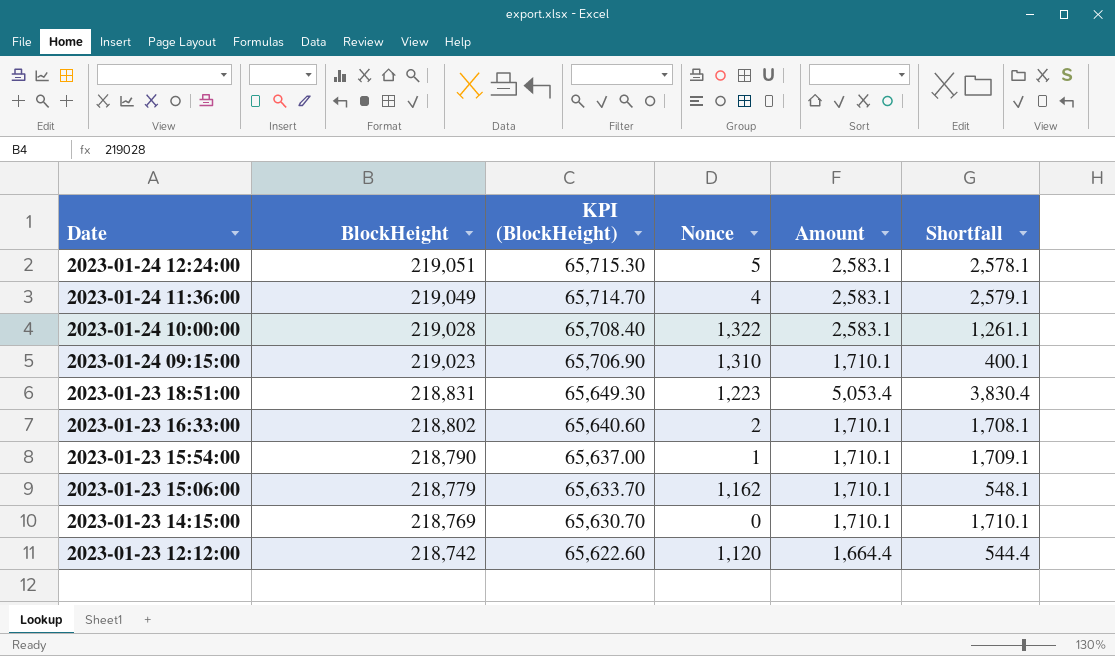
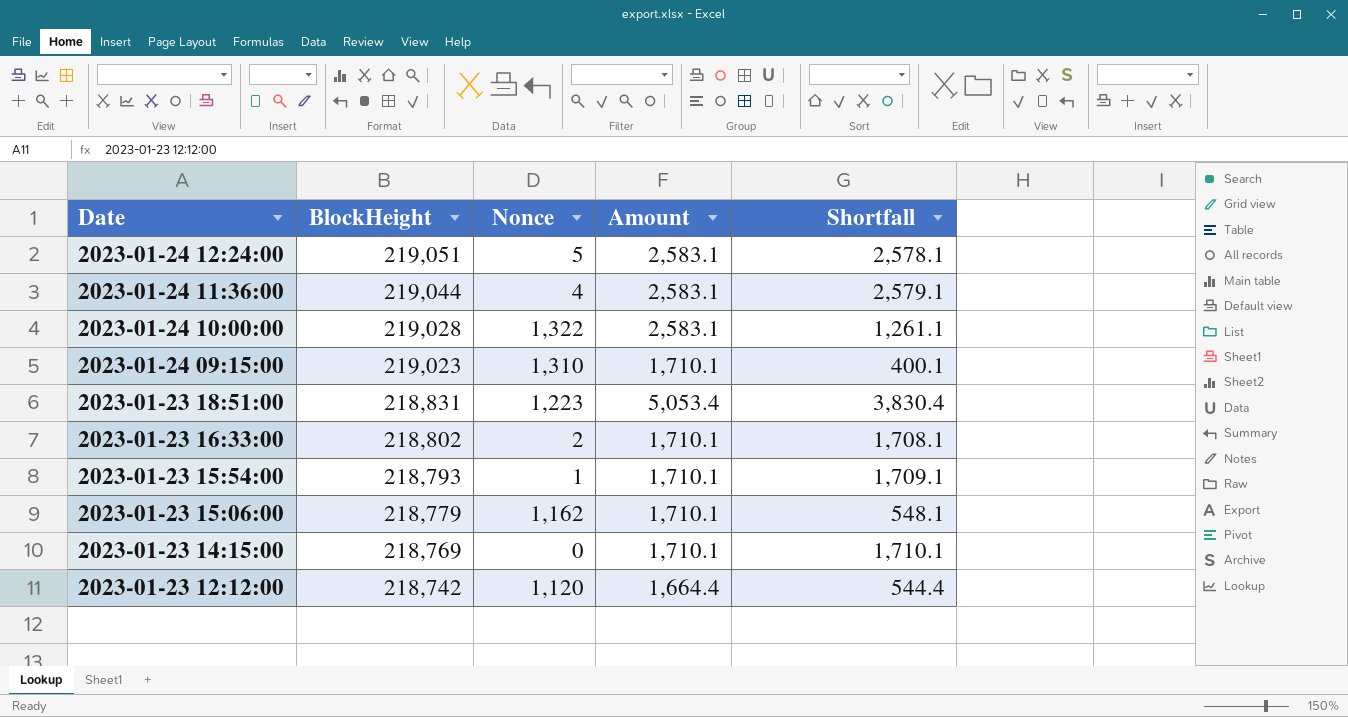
column KPI (BlockHeight) | formula: [BlockHeight] * 0.3 -> none
2023-01-24 11:36:00 | BlockHeight: 219,049 -> 219,044
2023-01-23 15:54:00 | BlockHeight: 218,790 -> 218,793

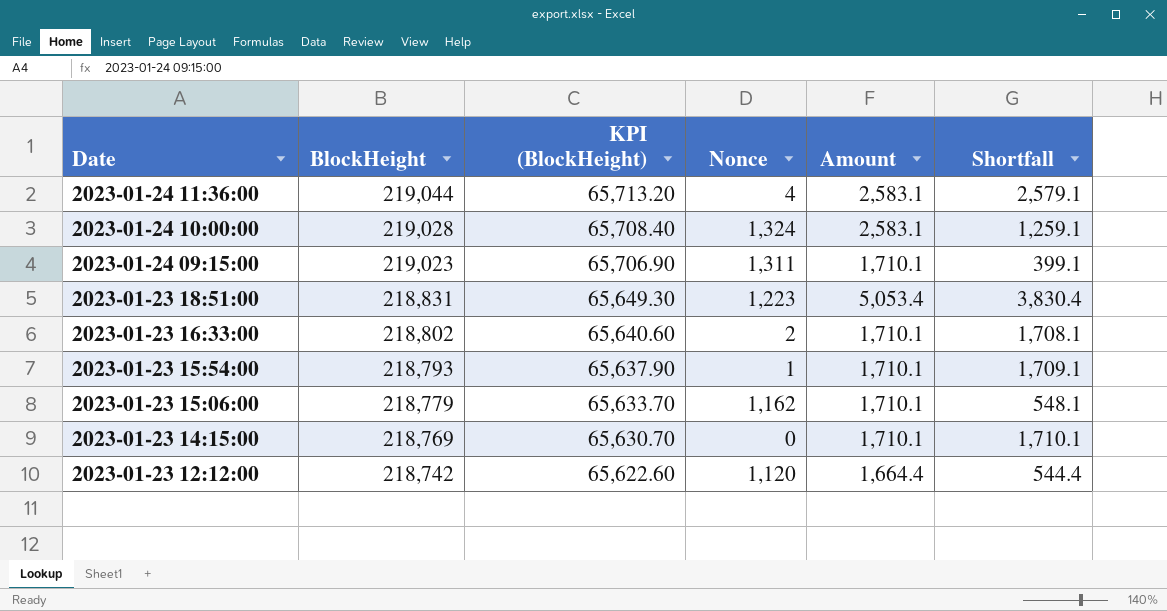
column KPI (BlockHeight) | formula: none -> [BlockHeight] * 0.3
row 2023-01-24 12:24:00: 219,051 | 5 | 2,583.1 | 2,578.1 -> none
2023-01-24 10:00:00 | Nonce: 1,322 -> 1,324
2023-01-24 10:00:00 | Shortfall: 1,261.1 -> 1,259.1
2023-01-24 09:15:00 | Nonce: 1,310 -> 1,311
2023-01-24 09:15:00 | Shortfall: 400.1 -> 399.1

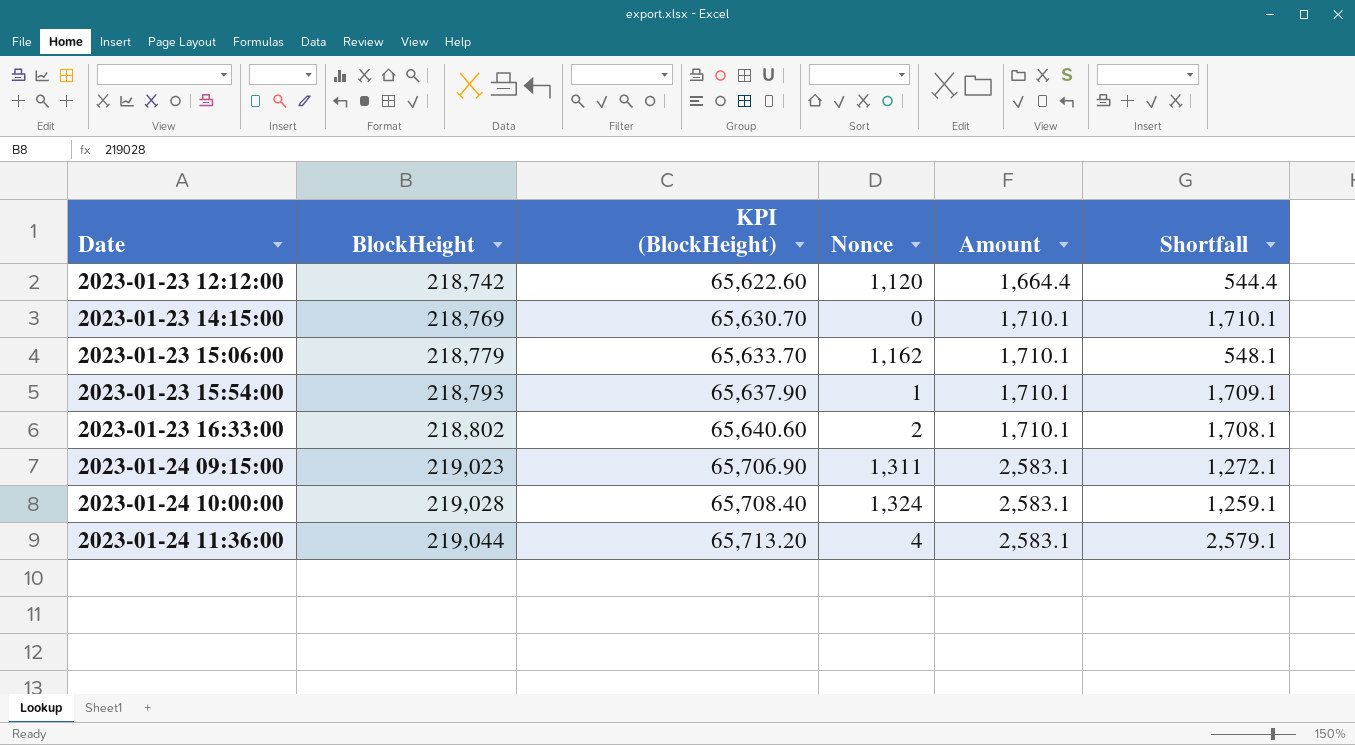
row order: Date descending -> Date ascending
row 2023-01-23 18:51:00: 218,831 | 65,649.30 | 1,223 | 5,053.4 | 3,830.4 -> none
2023-01-24 09:15:00 | Amount: 1,710.1 -> 2,583.1
2023-01-24 09:15:00 | Shortfall: 399.1 -> 1,272.1

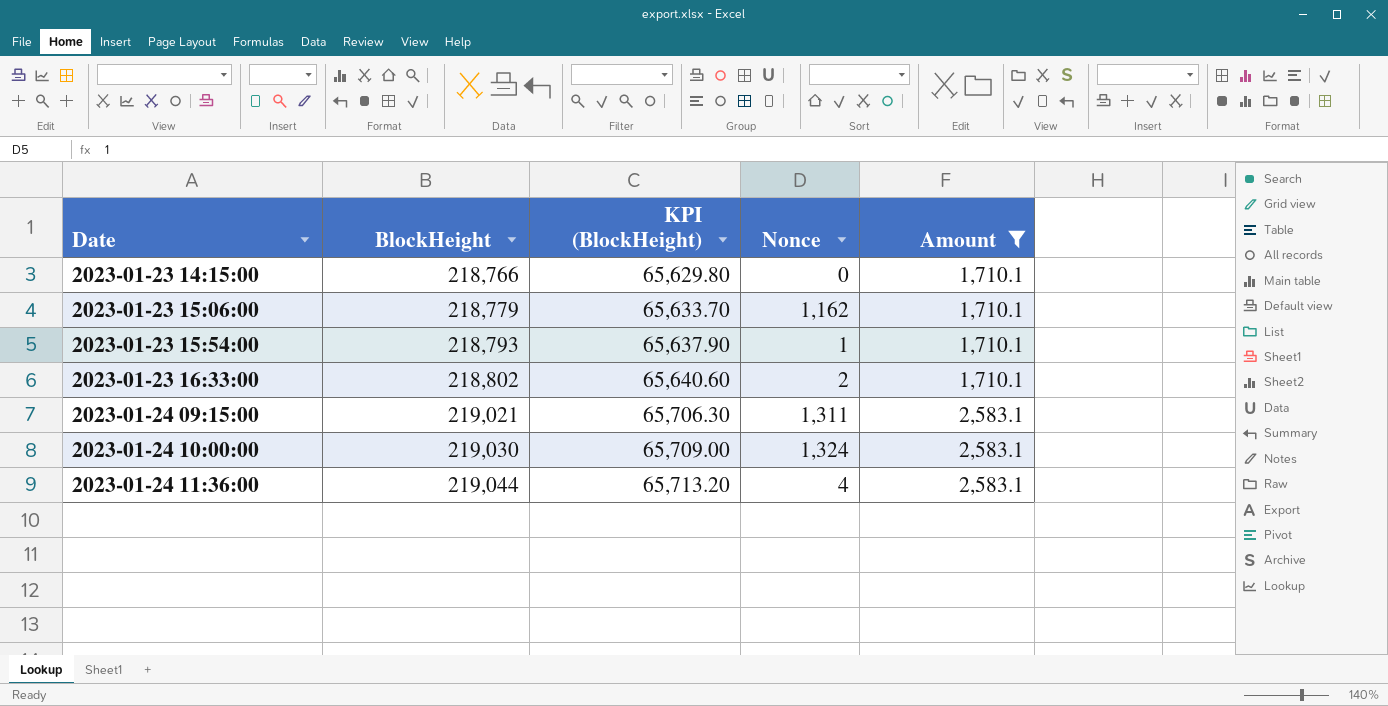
filter: none -> Amount != 1,664.4
column Shortfall | formula: [Amount] - [Nonce] -> none
2023-01-23 14:15:00 | BlockHeight: 218,769 -> 218,766
2023-01-23 14:15:00 | KPI (BlockHeight): 65,630.70 -> 65,629.80
2023-01-24 09:15:00 | BlockHeight: 219,023 -> 219,021
2023-01-24 09:15:00 | KPI (BlockHeight): 65,706.90 -> 65,706.30
2023-01-24 10:00:00 | BlockHeight: 219,028 -> 219,030
2023-01-24 10:00:00 | KPI (BlockHeight): 65,708.40 -> 65,709.00

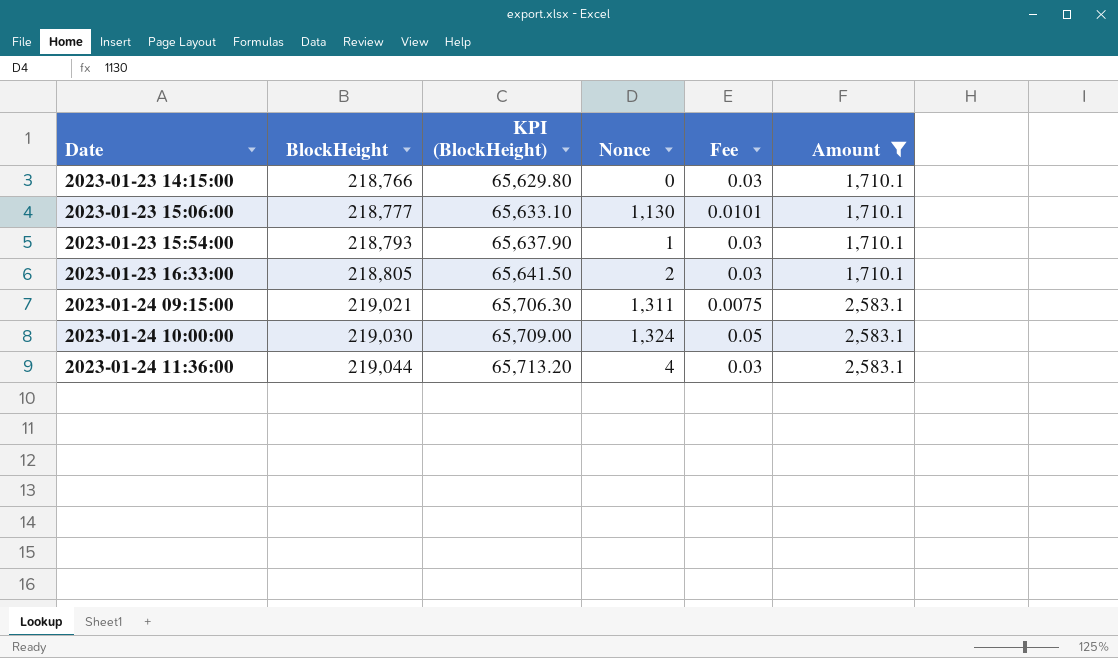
column Fee | position: none -> 5
2023-01-23 15:06:00 | BlockHeight: 218,779 -> 218,777
2023-01-23 15:06:00 | KPI (BlockHeight): 65,633.70 -> 65,633.10
2023-01-23 15:06:00 | Nonce: 1,162 -> 1,130
2023-01-23 16:33:00 | BlockHeight: 218,802 -> 218,805
2023-01-23 16:33:00 | KPI (BlockHeight): 65,640.60 -> 65,641.50

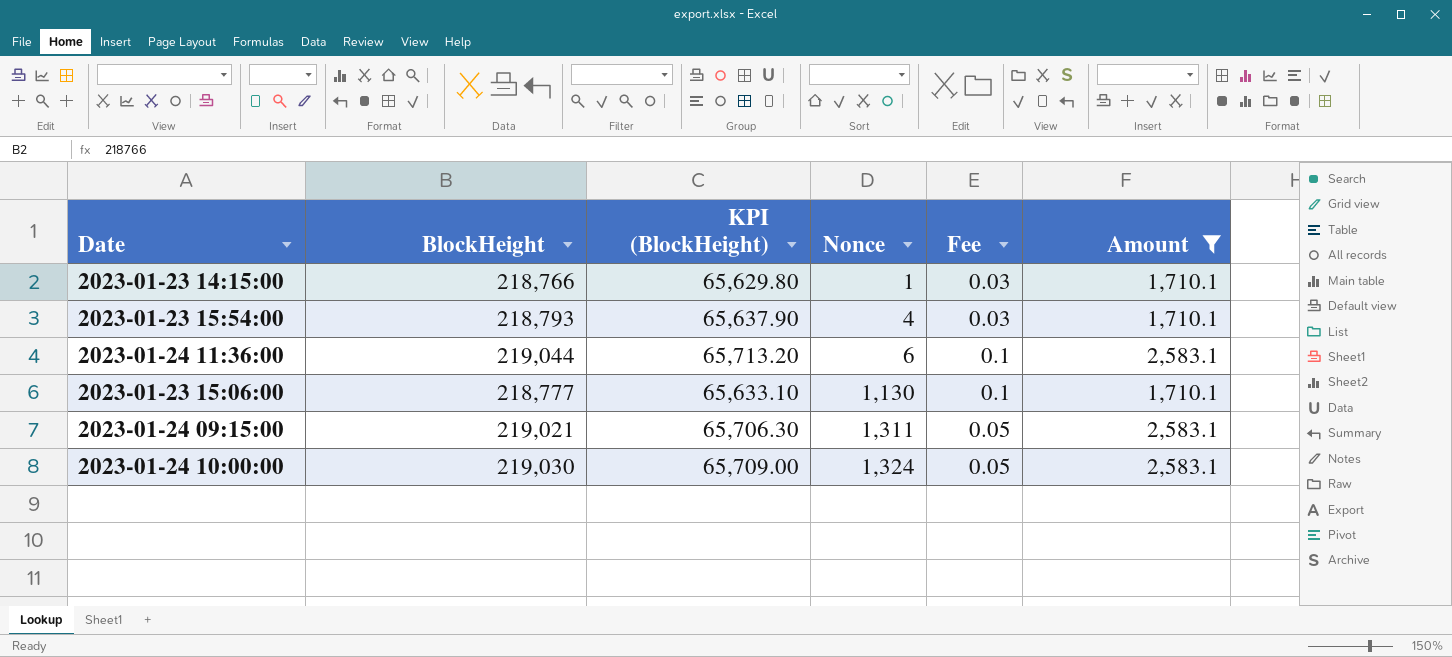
row order: Date ascending -> Nonce ascending
row 2023-01-23 16:33:00: 218,805 | 65,641.50 | 2 | 0.03 | 1,710.1 -> none
2023-01-23 14:15:00 | Nonce: 0 -> 1
2023-01-23 15:54:00 | Nonce: 1 -> 4
2023-01-24 11:36:00 | Nonce: 4 -> 6
2023-01-24 11:36:00 | Fee: 0.03 -> 0.1
2023-01-23 15:06:00 | Fee: 0.0101 -> 0.1
2023-01-24 09:15:00 | Fee: 0.0075 -> 0.05

